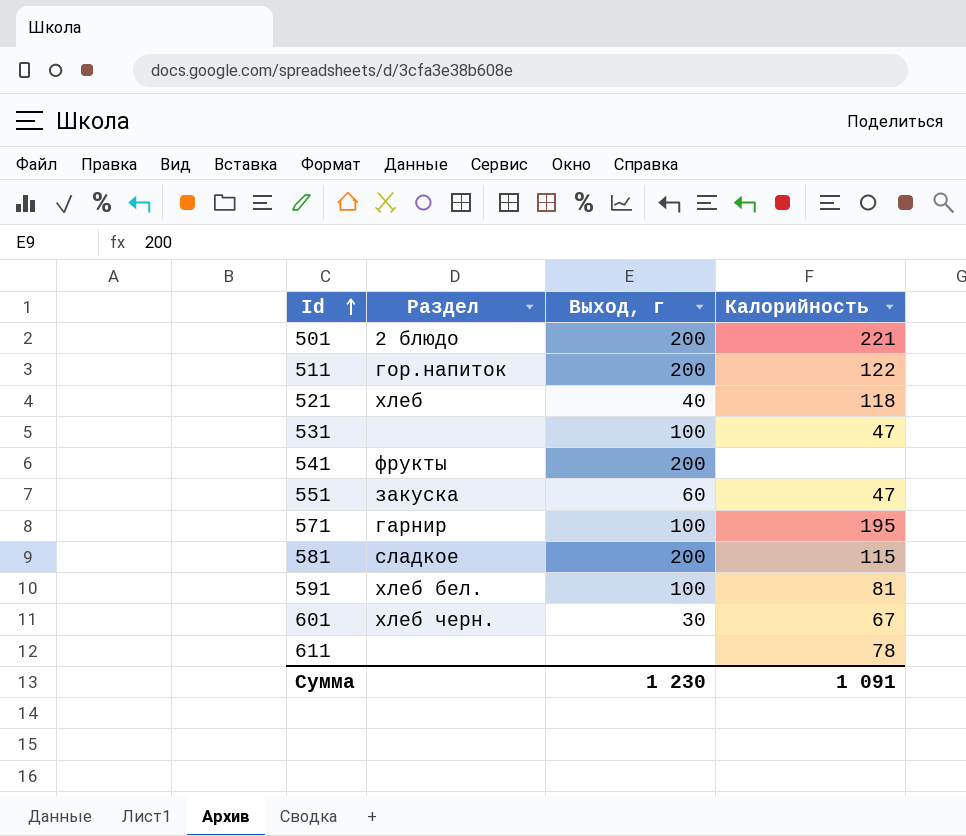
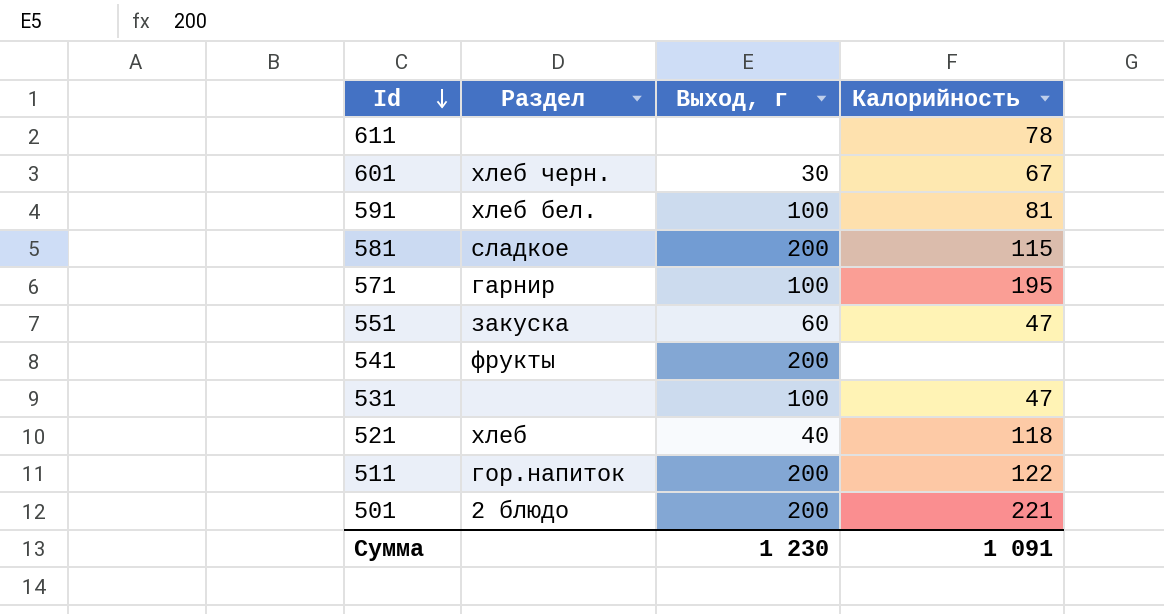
row order: Id ascending -> Id descending

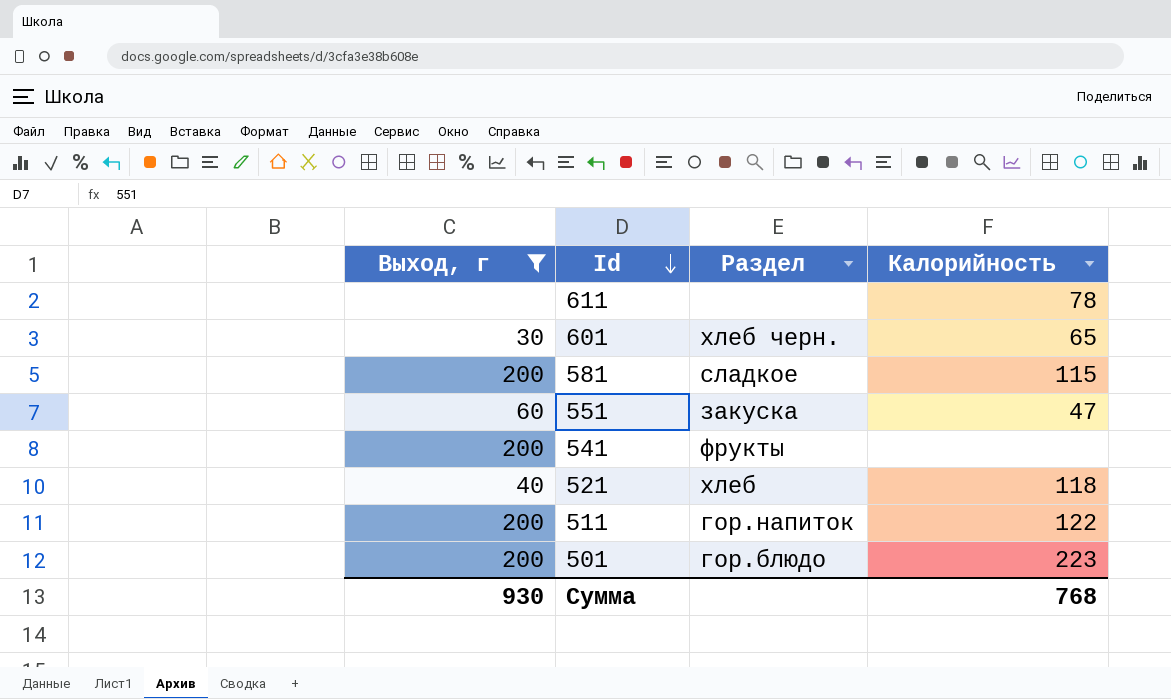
filter: none -> Выход, г != 100
column Выход, г | position: 3 -> 1
601 | Калорийность: 67 -> 65
501 | Раздел: 2 блюдо -> гор.блюдо
501 | Калорийность: 221 -> 223
Сумма | Выход, г: 1 230 -> 930
Сумма | Калорийность: 1 091 -> 768

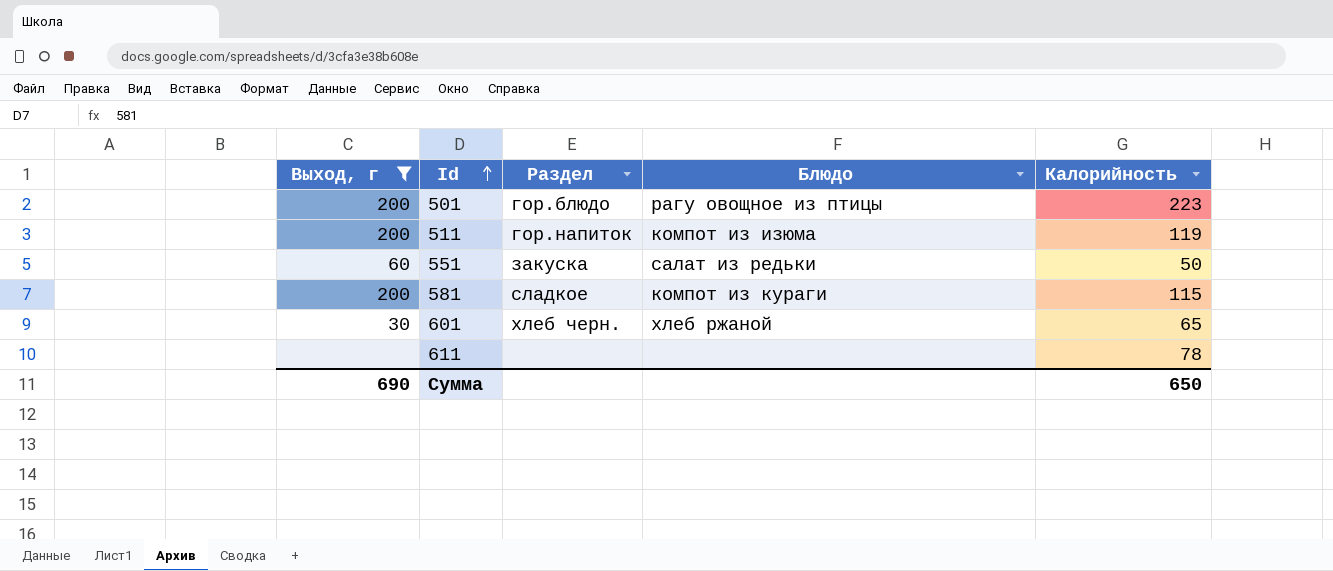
row order: Id descending -> Id ascending
column Блюдо | position: none -> 4
row 541: 200 | фрукты | none -> none
row 521: 40 | хлеб | 118 -> none
511 | Калорийность: 122 -> 119
551 | Калорийность: 47 -> 50
Сумма | Выход, г: 930 -> 690
Сумма | Калорийность: 768 -> 650

